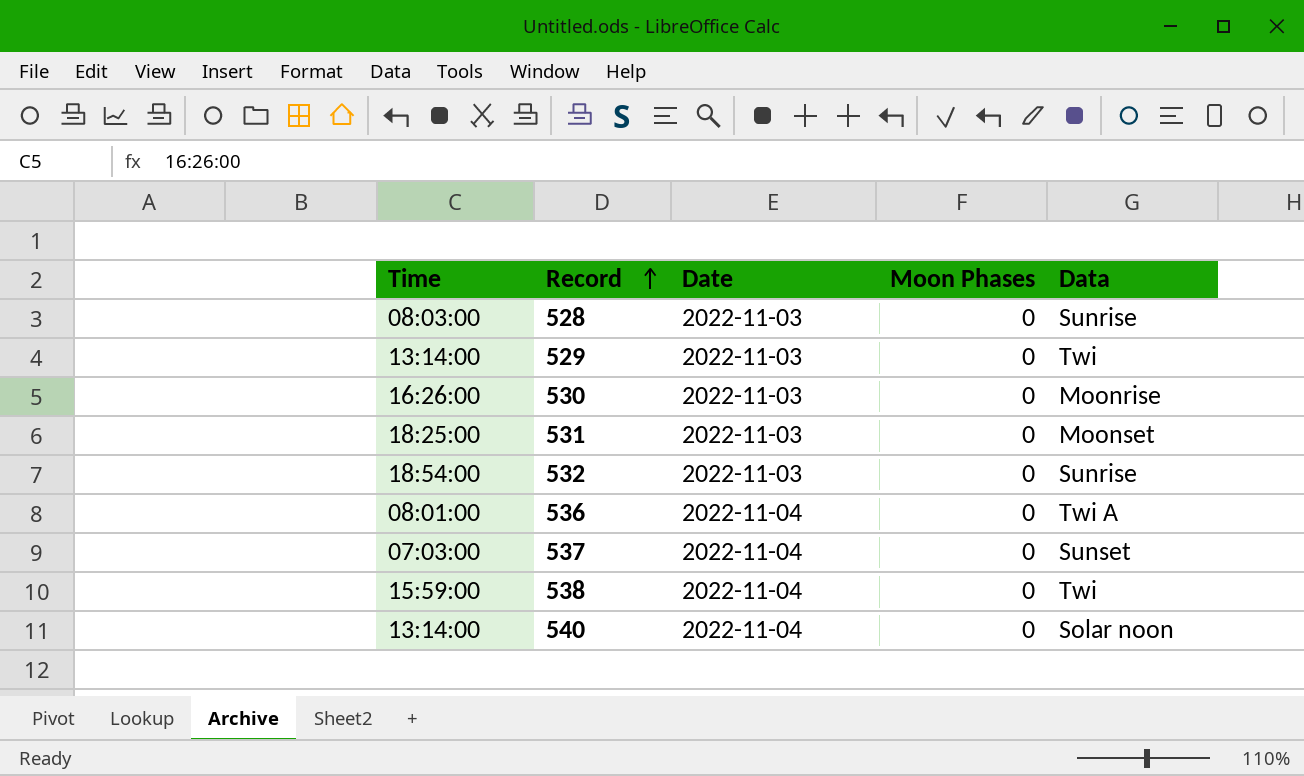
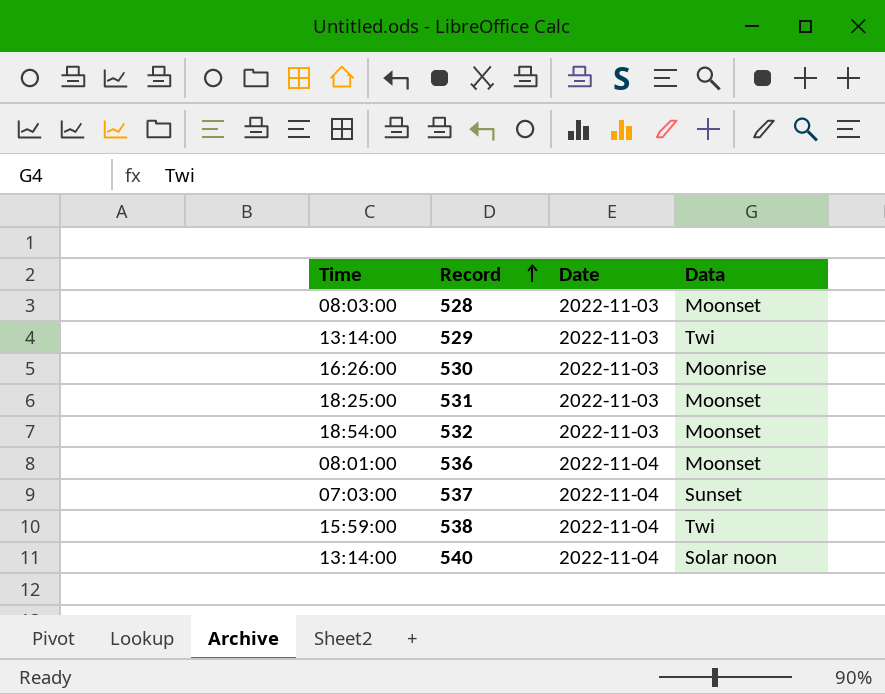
column Moon Phases | position: 4 -> none
528 | Data: Sunrise -> Moonset
532 | Data: Sunrise -> Moonset
536 | Data: Twi A -> Moonset

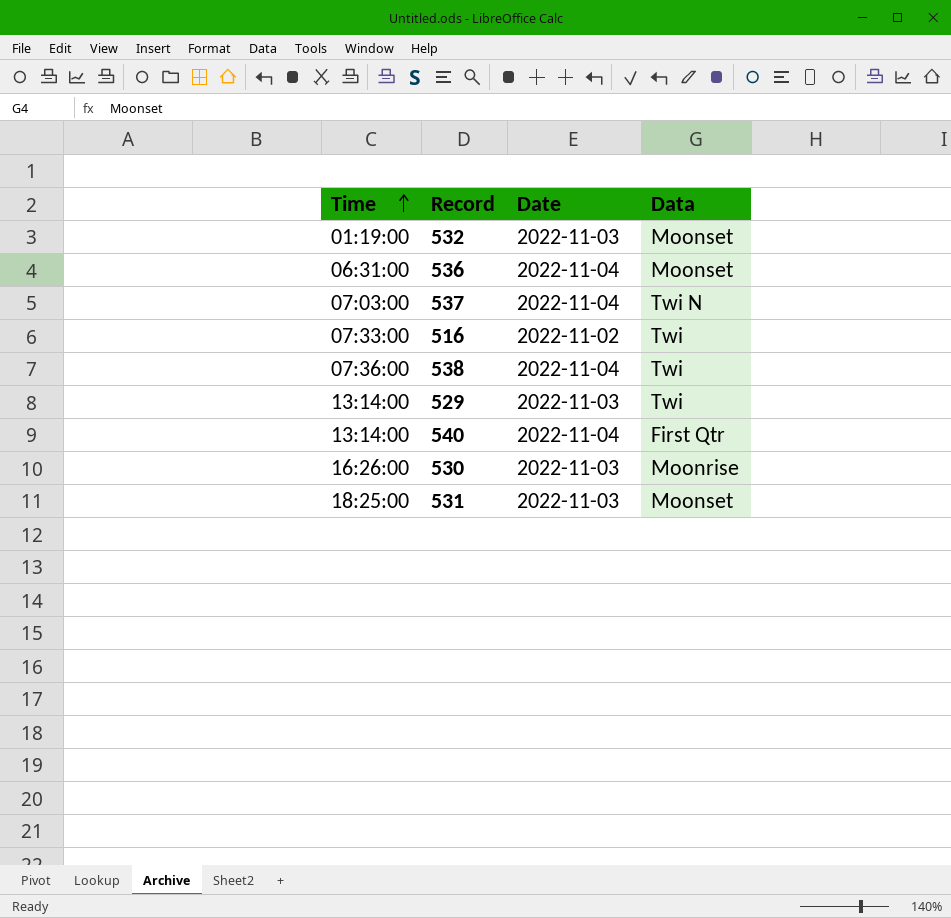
row order: Record ascending -> Time ascending
row 528: 08:03:00 | 2022-11-03 | Moonset -> none
532 | Time: 18:54:00 -> 01:19:00
536 | Time: 08:01:00 -> 06:31:00
537 | Data: Sunset -> Twi N
row 516: none -> 07:33:00 | 2022-11-02 | Twi
538 | Time: 15:59:00 -> 07:36:00
540 | Data: Solar noon -> First Qtr

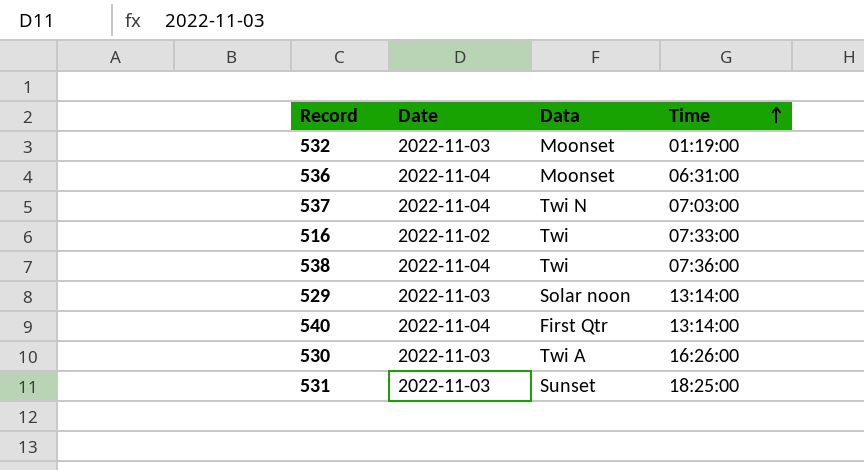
column Time | position: 1 -> 4
529 | Data: Twi -> Solar noon
530 | Data: Moonrise -> Twi A
531 | Data: Moonset -> Sunset

